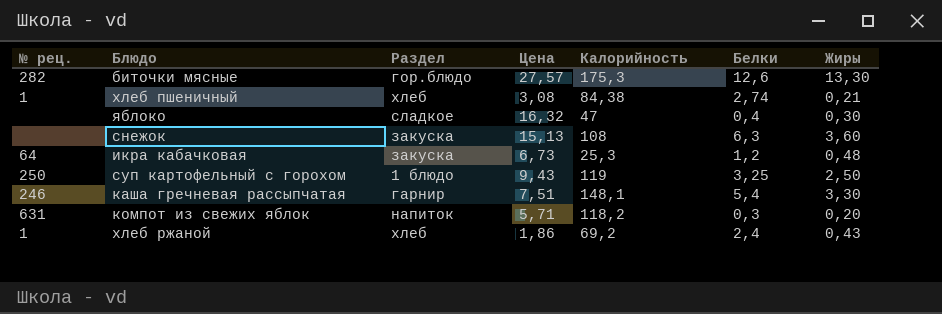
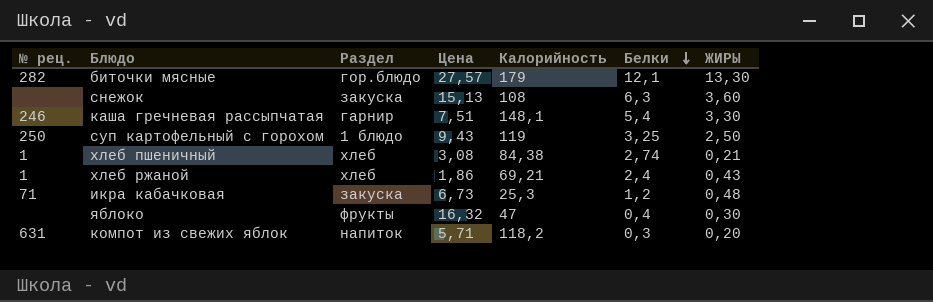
row order: none -> Белки descending
column name: Жиры -> ЖИРЫ
биточки мясные | Калорийность: 175,3 -> 179
биточки мясные | Белки: 12,6 -> 12,1
хлеб ржаной | Калорийность: 69,2 -> 69,21
икра кабачковая | № рец.: 64 -> 71
яблоко | Раздел: сладкое -> фрукты

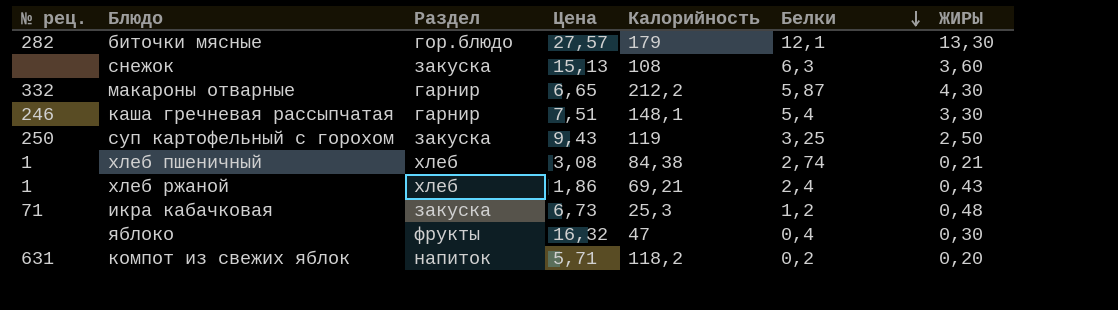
row макароны отварные: none -> 332 | гарнир | 6,65 | 212,2 | 5,87 | 4,30
суп картофельный с горохом | Раздел: 1 блюдо -> закуска
компот из свежих яблок | Белки: 0,3 -> 0,2

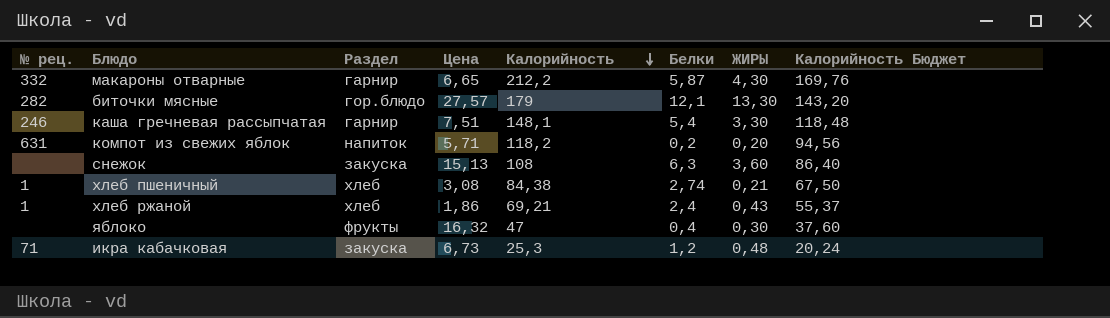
row order: Белки descending -> Калорийность descending
column Калорийность Бюджет | formula: none -> [Калорийность] * 0,8
row суп картофельный с горохом: 250 | закуска | 9,43 | 119 | 3,25 | 2,50 -> none

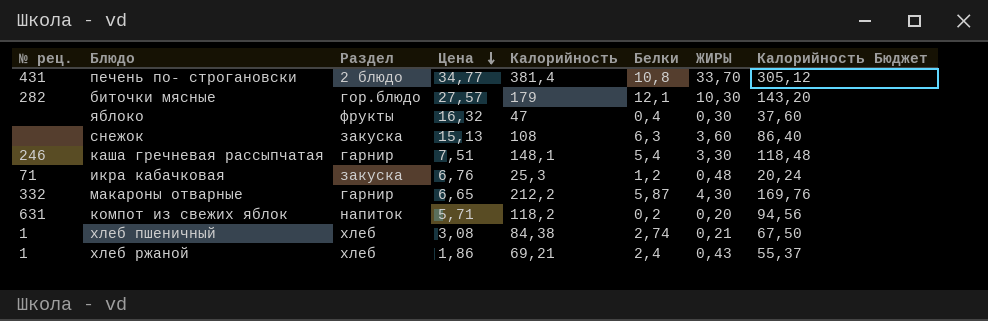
row order: Калорийность descending -> Цена descending
row печень по- строгановски: none -> 431 | 2 блюдо | 34,77 | 381,4 | 10,8 | 33,70 | 305,12
биточки мясные | ЖИРЫ: 13,30 -> 10,30
икра кабачковая | Цена: 6,73 -> 6,76

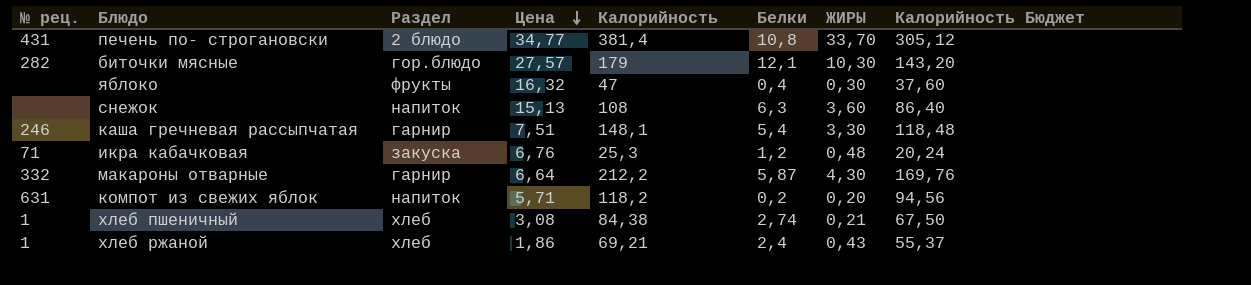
снежок | Раздел: закуска -> напиток
макароны отварные | Цена: 6,65 -> 6,64

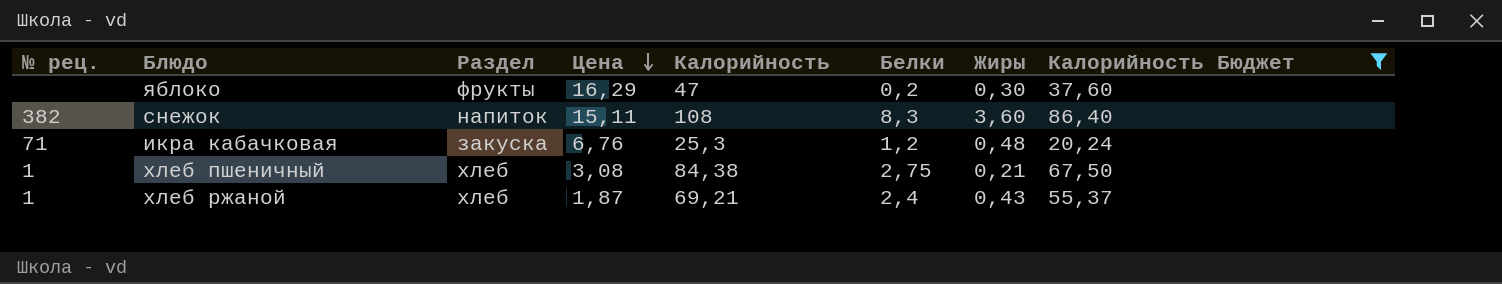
filter: none -> Калорийность Бюджет <= 86,40
column name: ЖИРЫ -> Жиры
яблоко | Цена: 16,32 -> 16,29
яблоко | Белки: 0,4 -> 0,2
снежок | № рец.: none -> 382
снежок | Цена: 15,13 -> 15,11
снежок | Белки: 6,3 -> 8,3
хлеб пшеничный | Белки: 2,74 -> 2,75
хлеб ржаной | Цена: 1,86 -> 1,87

